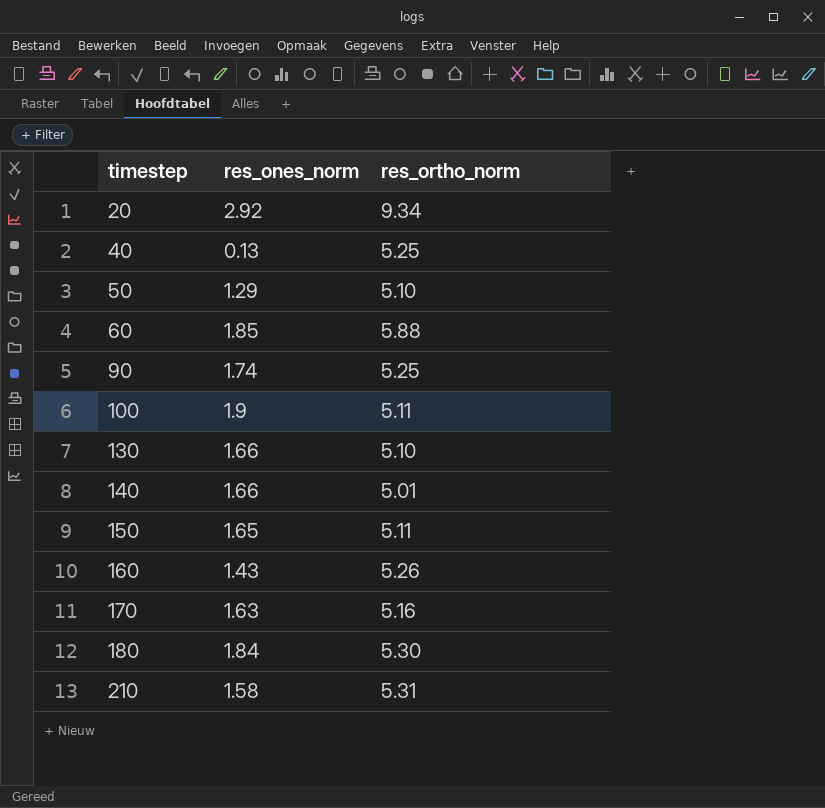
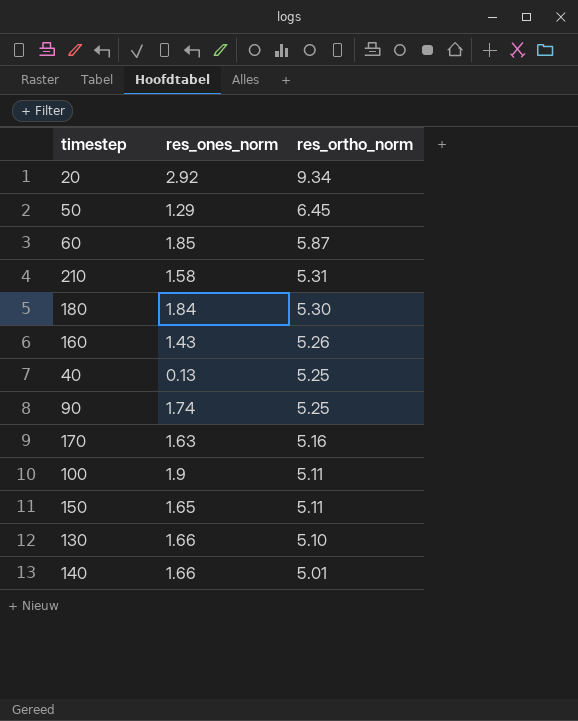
row order: timestep ascending -> res_ortho_norm descending
50 | res_ortho_norm: 5.10 -> 6.45
60 | res_ortho_norm: 5.88 -> 5.87

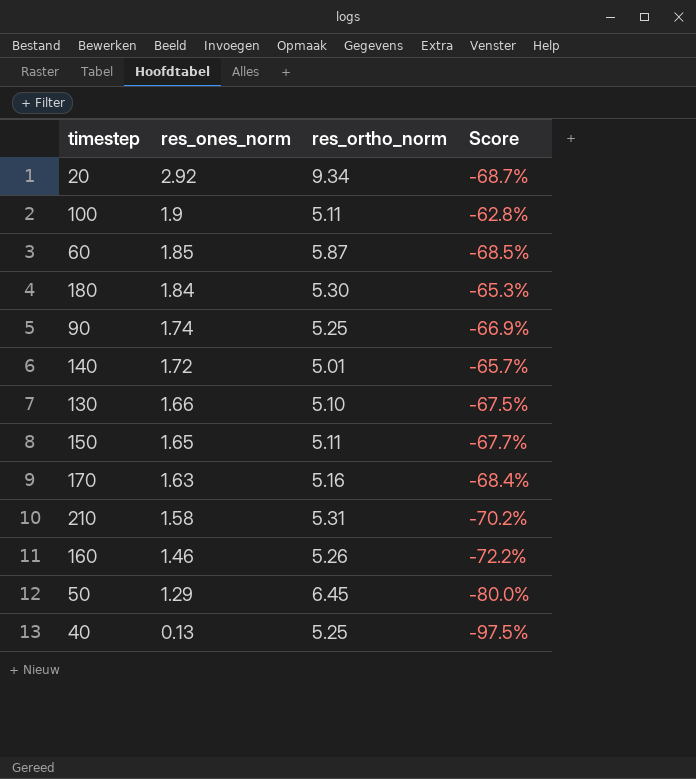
row order: res_ortho_norm descending -> res_ones_norm descending
column Score | formula: none -> ([res_ones_norm] - [res_ortho_norm]) / [res_ortho_norm]
140 | res_ones_norm: 1.66 -> 1.72
160 | res_ones_norm: 1.43 -> 1.46

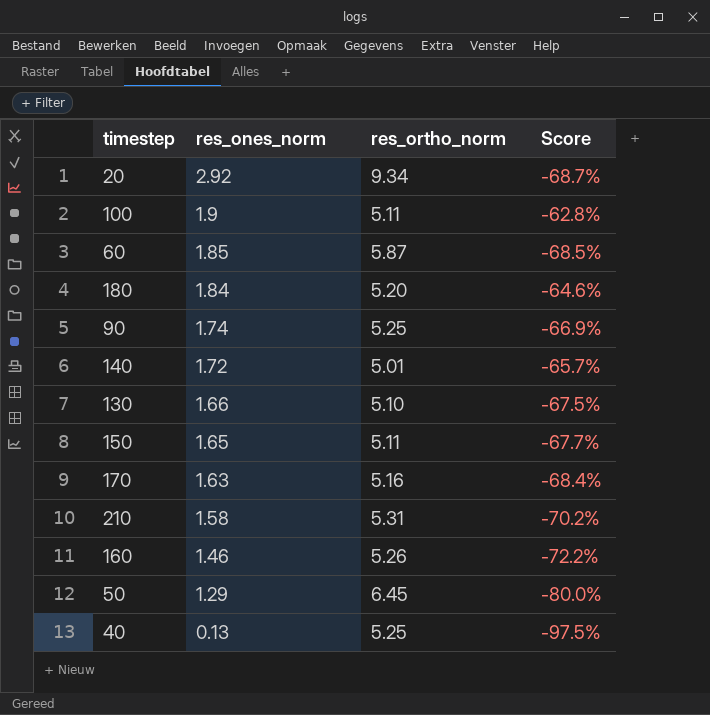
180 | res_ortho_norm: 5.30 -> 5.20
180 | Score: -65.3% -> -64.6%

